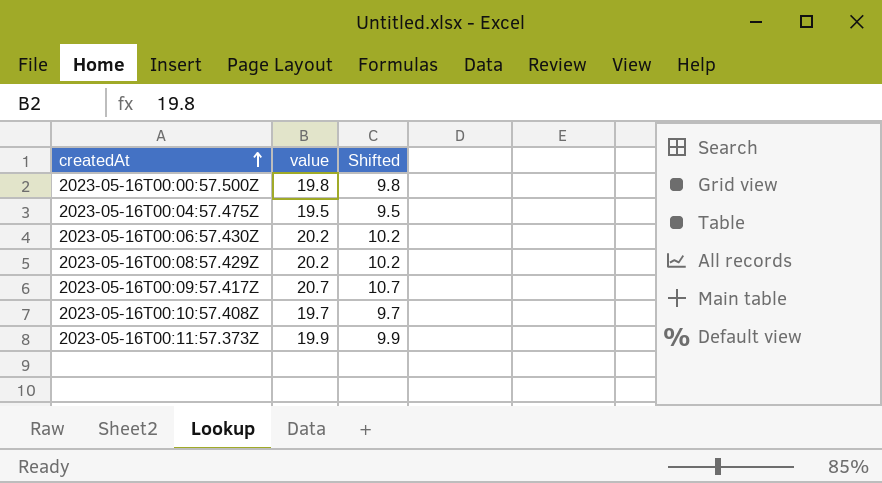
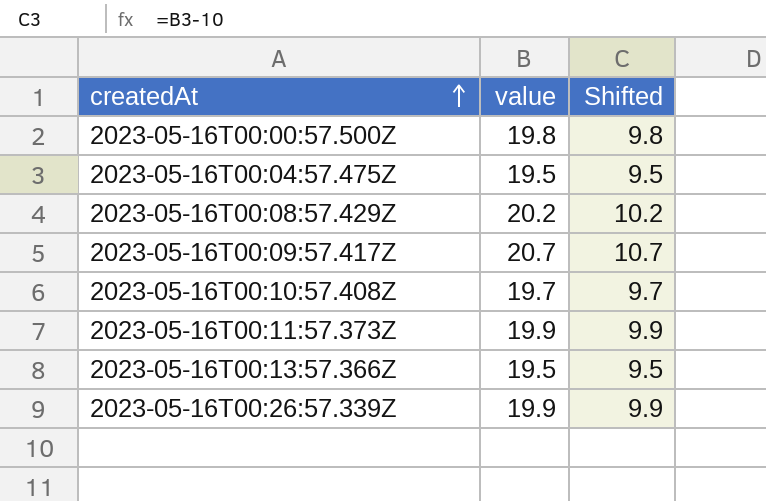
row 2023-05-16T00:06:57.430Z: 20.2 | 10.2 -> none
row 2023-05-16T00:13:57.366Z: none -> 19.5 | 9.5
row 2023-05-16T00:26:57.339Z: none -> 19.9 | 9.9

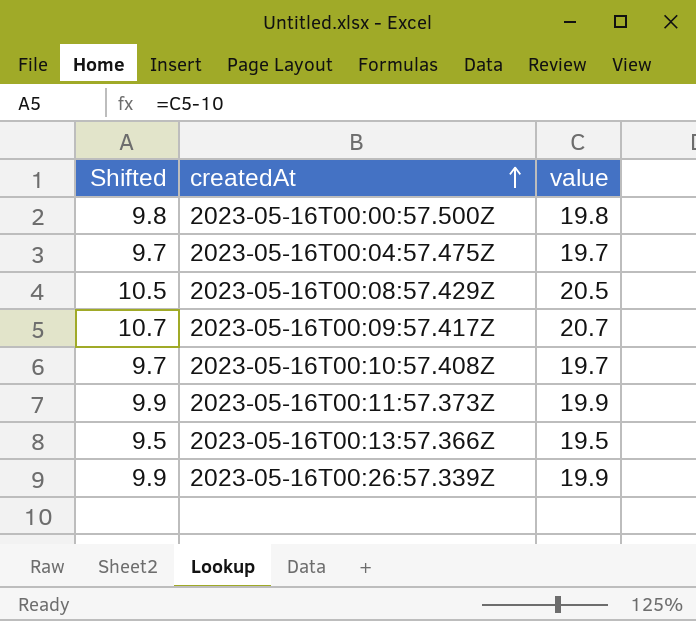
column Shifted | position: 3 -> 1
2023-05-16T00:04:57.475Z | Shifted: 9.5 -> 9.7
2023-05-16T00:04:57.475Z | value: 19.5 -> 19.7
2023-05-16T00:08:57.429Z | Shifted: 10.2 -> 10.5
2023-05-16T00:08:57.429Z | value: 20.2 -> 20.5

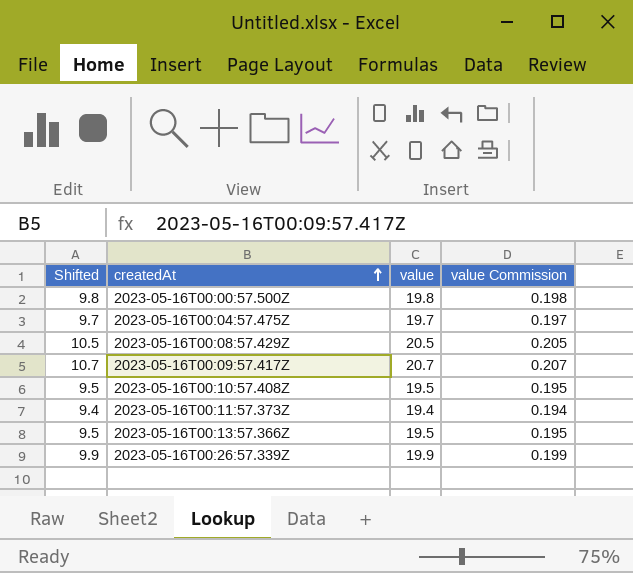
column value Commission | formula: none -> [value] * 0.01
2023-05-16T00:10:57.408Z | Shifted: 9.7 -> 9.5
2023-05-16T00:10:57.408Z | value: 19.7 -> 19.5
2023-05-16T00:11:57.373Z | Shifted: 9.9 -> 9.4
2023-05-16T00:11:57.373Z | value: 19.9 -> 19.4

